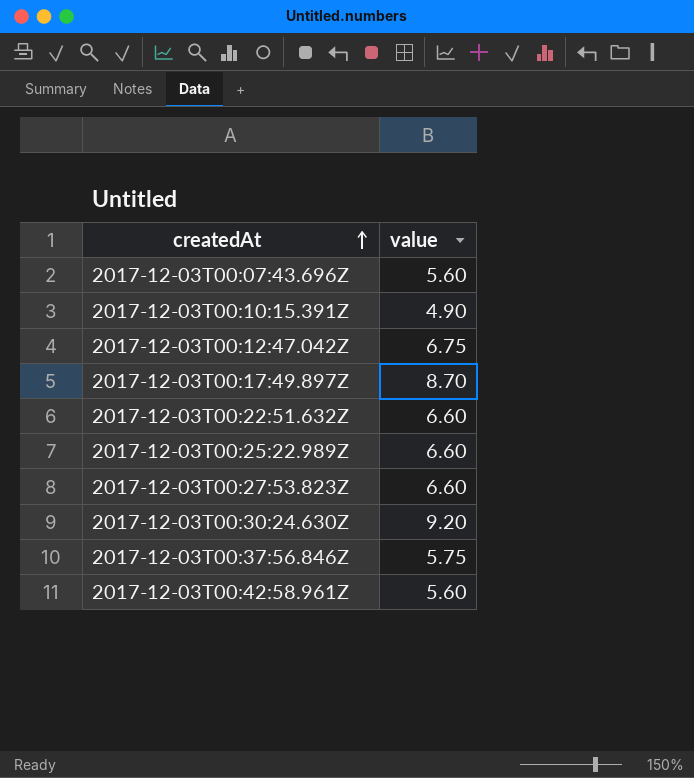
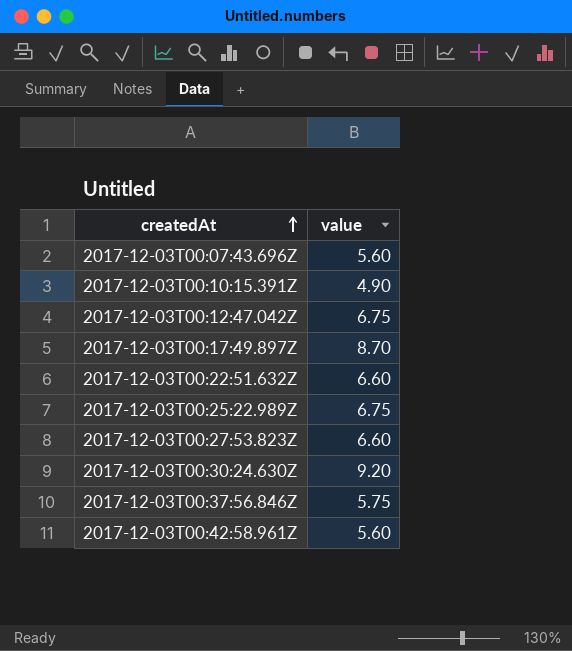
2017-12-03T00:25:22.989Z | value: 6.60 -> 6.75

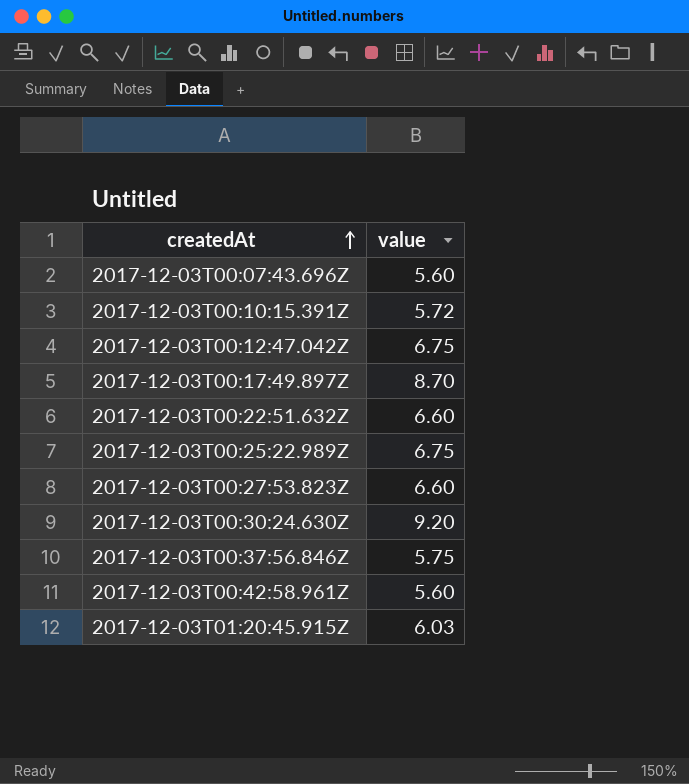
2017-12-03T00:10:15.391Z | value: 4.90 -> 5.72
row 2017-12-03T01:20:45.915Z: none -> 6.03

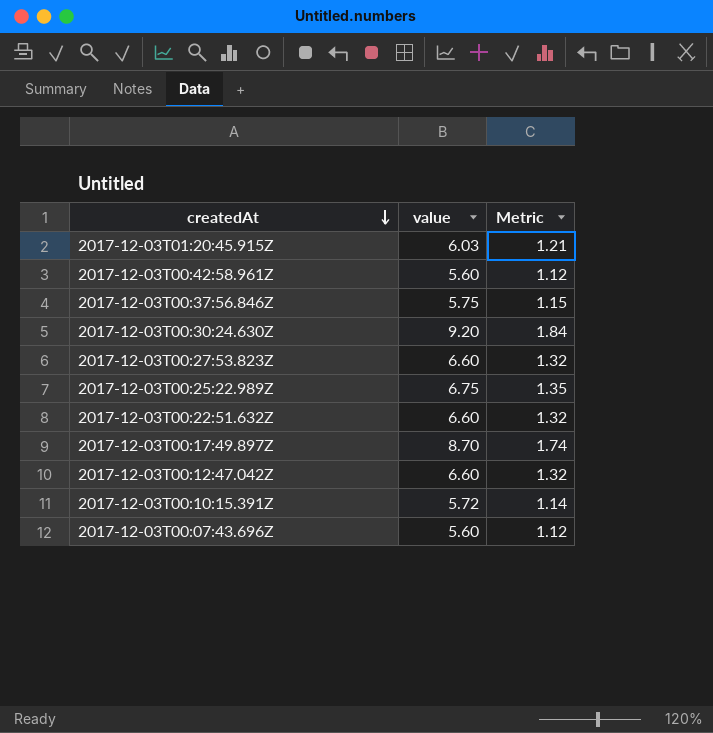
row order: createdAt ascending -> createdAt descending
column Metric | formula: none -> [value] * 0.2
2017-12-03T00:12:47.042Z | value: 6.75 -> 6.60

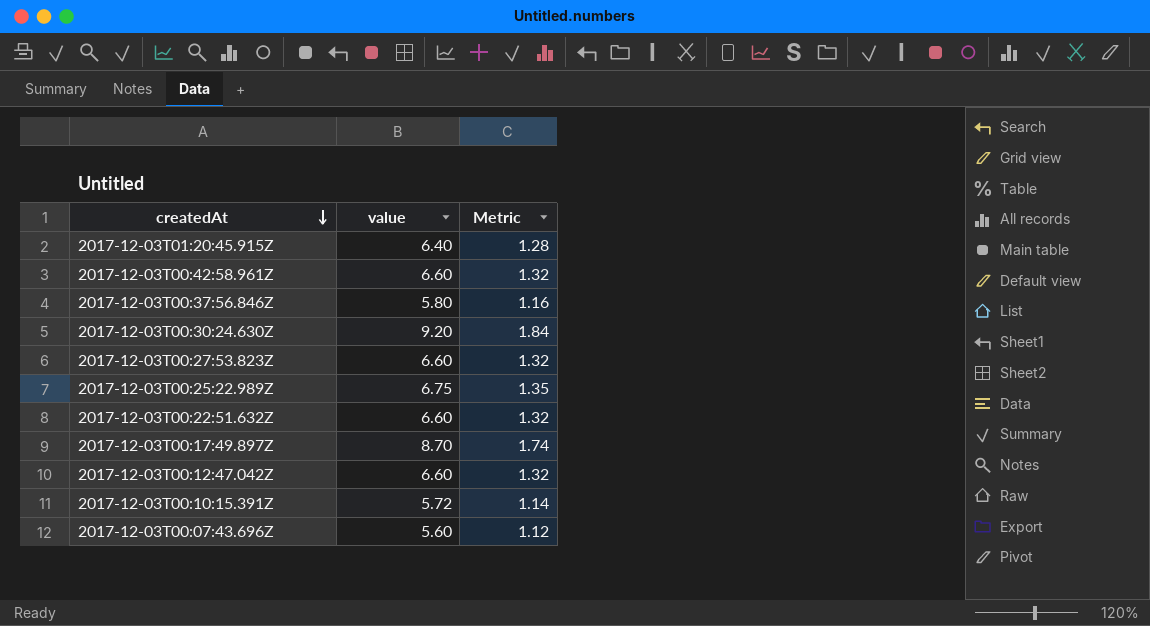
2017-12-03T01:20:45.915Z | value: 6.03 -> 6.40
2017-12-03T01:20:45.915Z | Metric: 1.21 -> 1.28
2017-12-03T00:42:58.961Z | value: 5.60 -> 6.60
2017-12-03T00:42:58.961Z | Metric: 1.12 -> 1.32
2017-12-03T00:37:56.846Z | value: 5.75 -> 5.80
2017-12-03T00:37:56.846Z | Metric: 1.15 -> 1.16

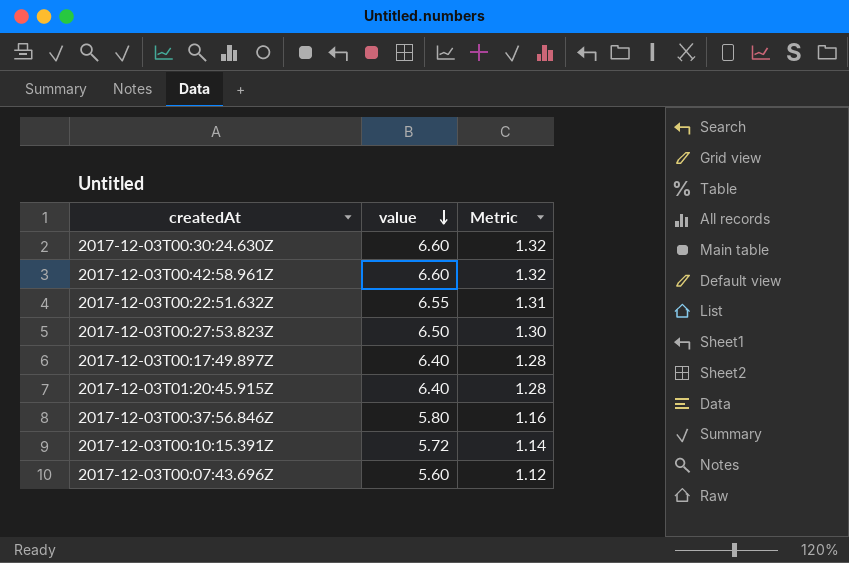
row order: createdAt descending -> value descending
row 2017-12-03T00:25:22.989Z: 6.75 | 1.35 -> none
row 2017-12-03T00:12:47.042Z: 6.60 | 1.32 -> none
2017-12-03T00:30:24.630Z | value: 9.20 -> 6.60
2017-12-03T00:30:24.630Z | Metric: 1.84 -> 1.32
2017-12-03T00:22:51.632Z | value: 6.60 -> 6.55
2017-12-03T00:22:51.632Z | Metric: 1.32 -> 1.31
2017-12-03T00:27:53.823Z | value: 6.60 -> 6.50
2017-12-03T00:27:53.823Z | Metric: 1.32 -> 1.30
2017-12-03T00:17:49.897Z | value: 8.70 -> 6.40
2017-12-03T00:17:49.897Z | Metric: 1.74 -> 1.28

